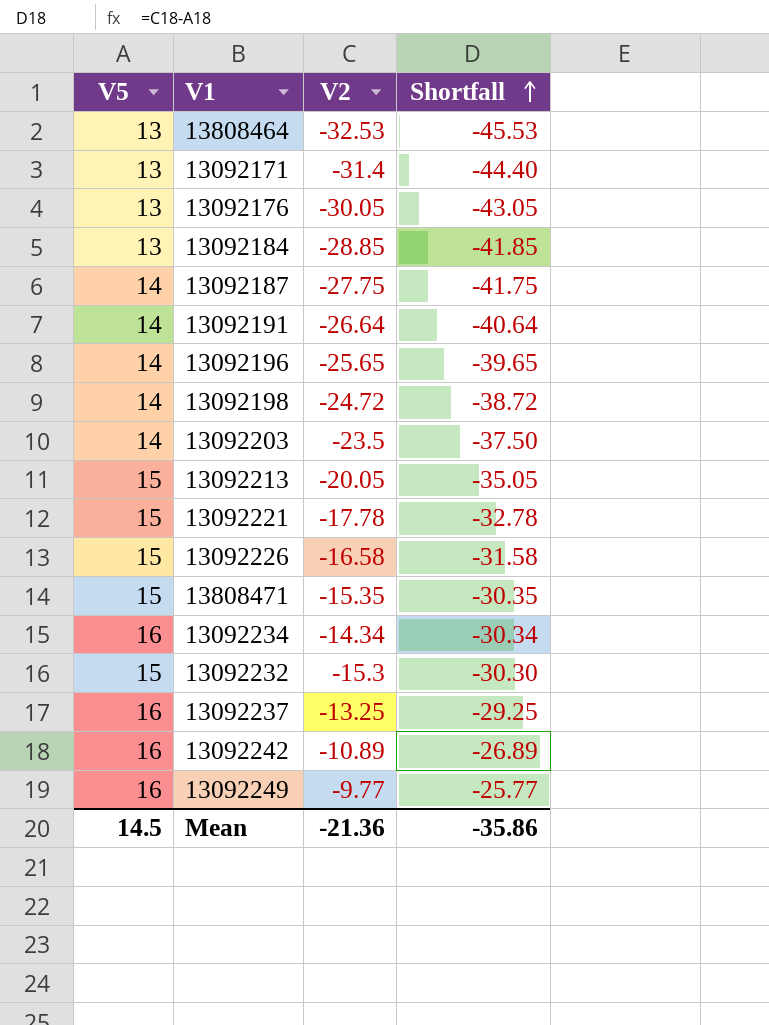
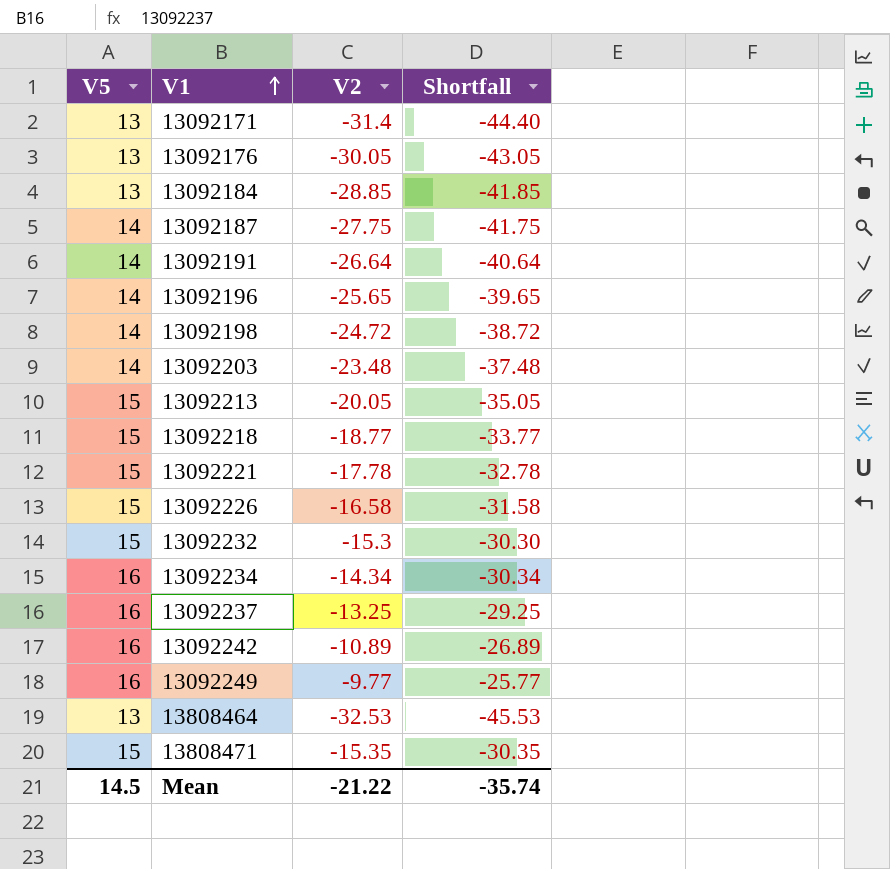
row order: Shortfall ascending -> V1 ascending
13092203 | V2: -23.5 -> -23.48
13092203 | Shortfall: -37.50 -> -37.48
row 13092218: none -> 15 | -18.77 | -33.77
Mean | V2: -21.36 -> -21.22
Mean | Shortfall: -35.86 -> -35.74

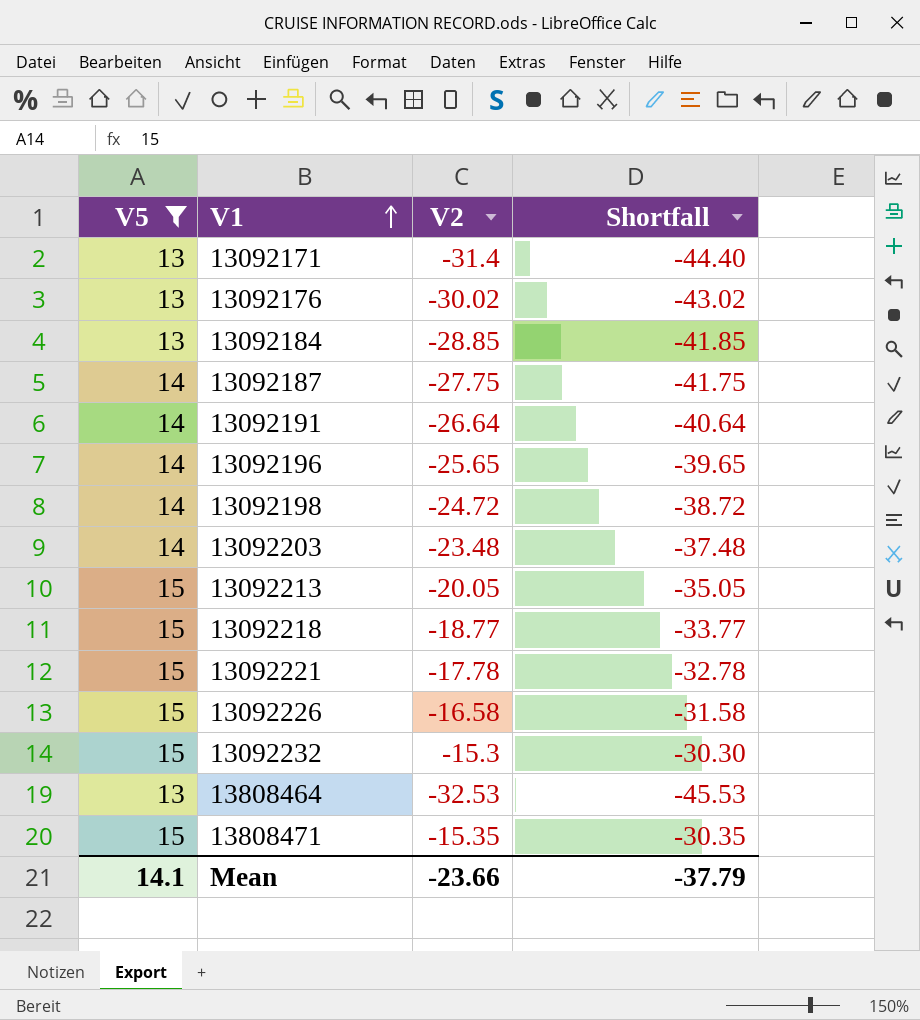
filter: none -> V5 != 16
13092176 | V2: -30.05 -> -30.02
13092176 | Shortfall: -43.05 -> -43.02
Mean | V5: 14.5 -> 14.1
Mean | V2: -21.22 -> -23.66
Mean | Shortfall: -35.74 -> -37.79

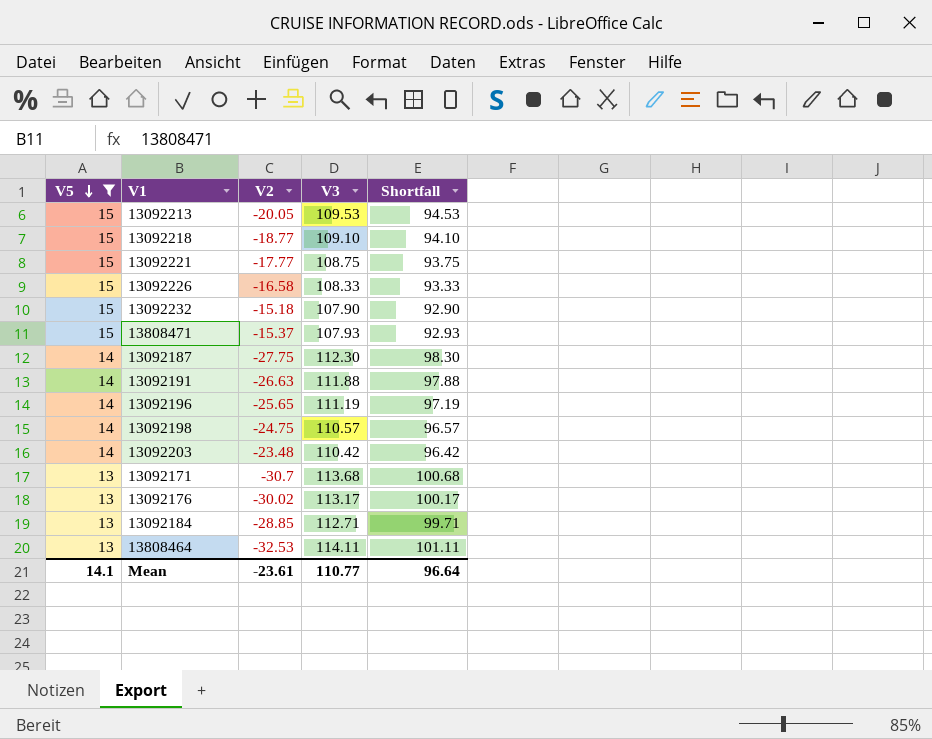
row order: V1 ascending -> V5 descending
column V3 | position: none -> 4
column Shortfall | formula: [V2] - [V5] -> [V3] - [V5]
13092221 | V2: -17.78 -> -17.77
13092232 | V2: -15.3 -> -15.18
13808471 | V2: -15.35 -> -15.37
13092191 | V2: -26.64 -> -26.63
13092198 | V2: -24.72 -> -24.75
13092171 | V2: -31.4 -> -30.7
Mean | V2: -23.66 -> -23.61
Mean | Shortfall: -37.79 -> 96.64

